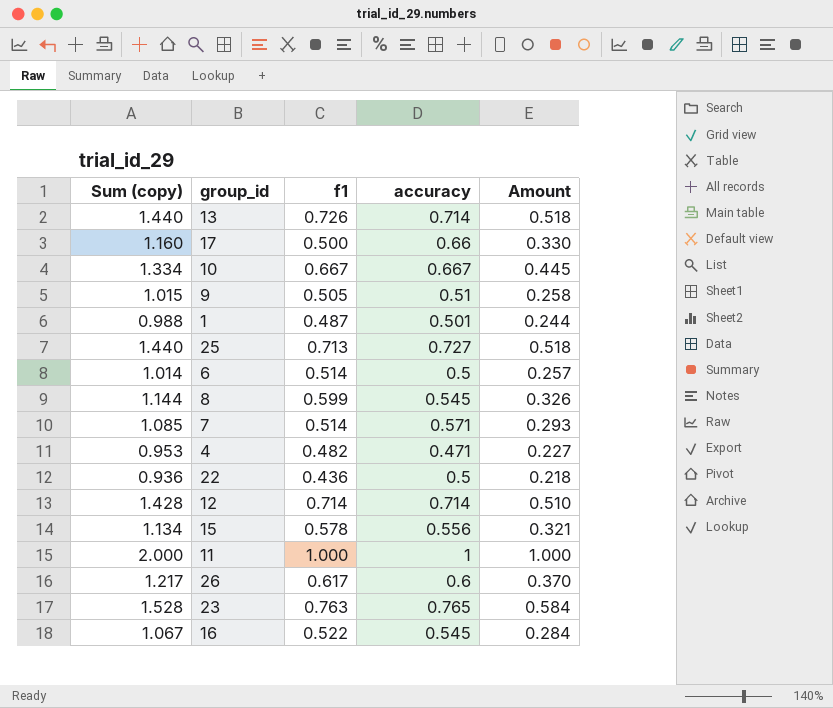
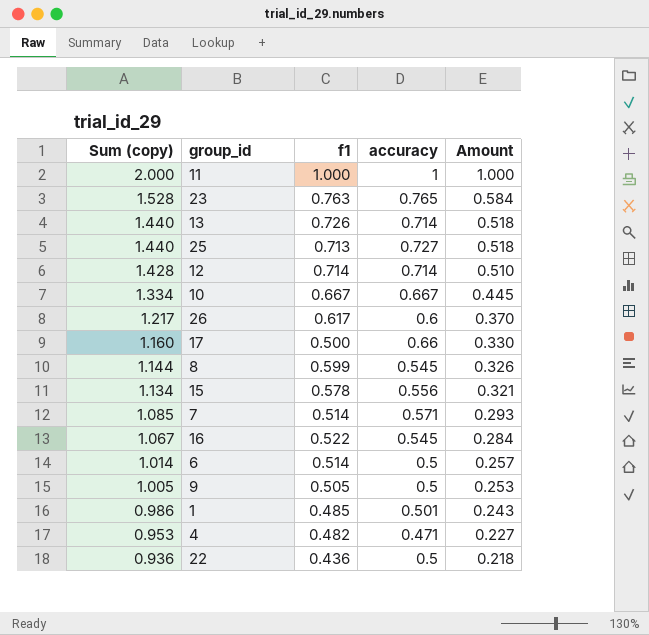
row order: none -> Sum (copy) descending
9 | Sum (copy): 1.015 -> 1.005
9 | accuracy: 0.51 -> 0.5
9 | Amount: 0.258 -> 0.253
1 | Sum (copy): 0.988 -> 0.986
1 | f1: 0.487 -> 0.485
1 | Amount: 0.244 -> 0.243

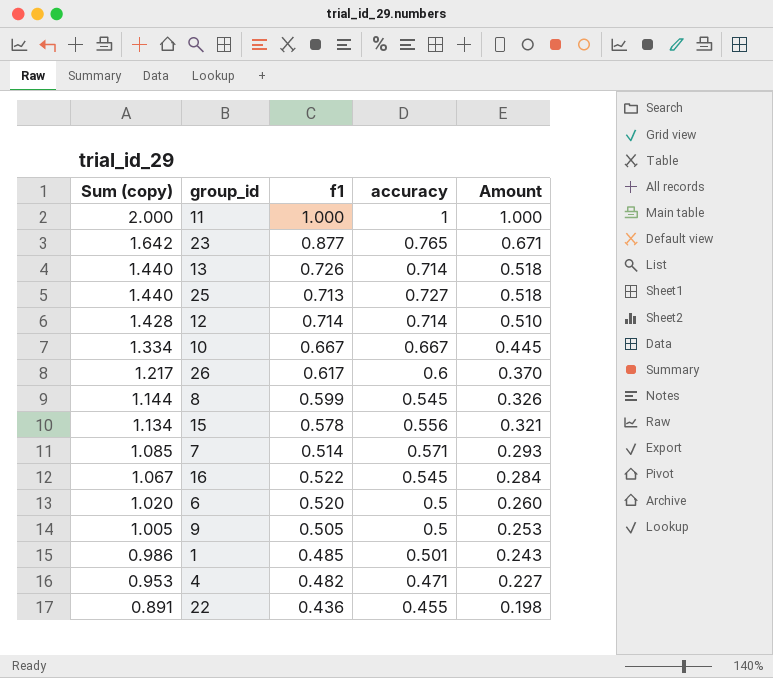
row 17: 1.160 | 0.500 | 0.66 | 0.330 -> none
23 | Sum (copy): 1.528 -> 1.642
23 | f1: 0.763 -> 0.877
23 | Amount: 0.584 -> 0.671
6 | Sum (copy): 1.014 -> 1.020
6 | f1: 0.514 -> 0.520
6 | Amount: 0.257 -> 0.260
22 | Sum (copy): 0.936 -> 0.891
22 | accuracy: 0.5 -> 0.455
22 | Amount: 0.218 -> 0.198

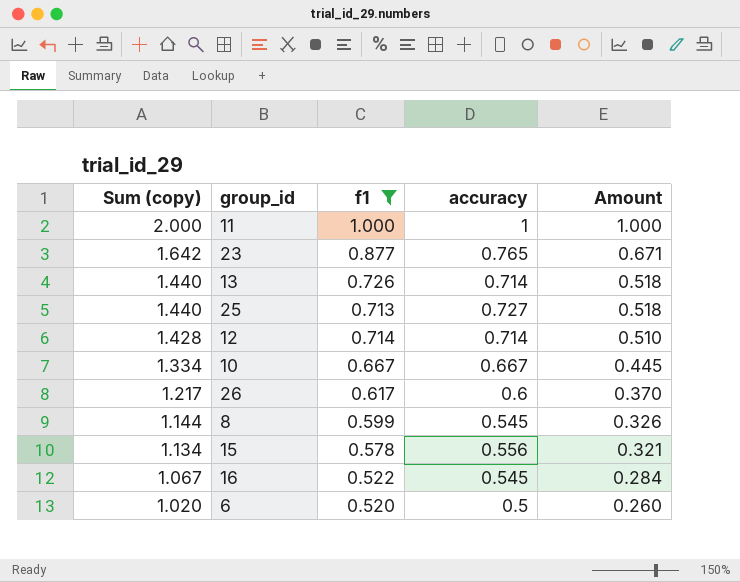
filter: none -> f1 >= 0.520

